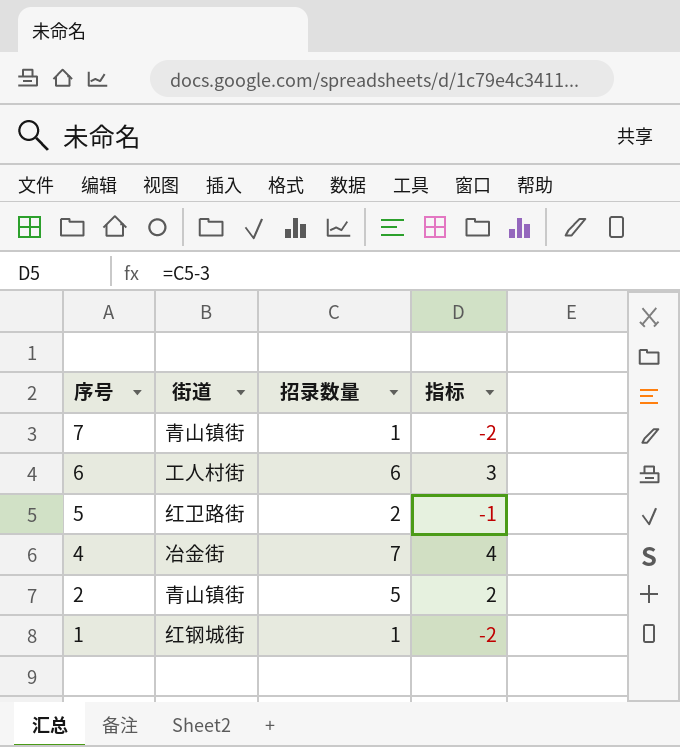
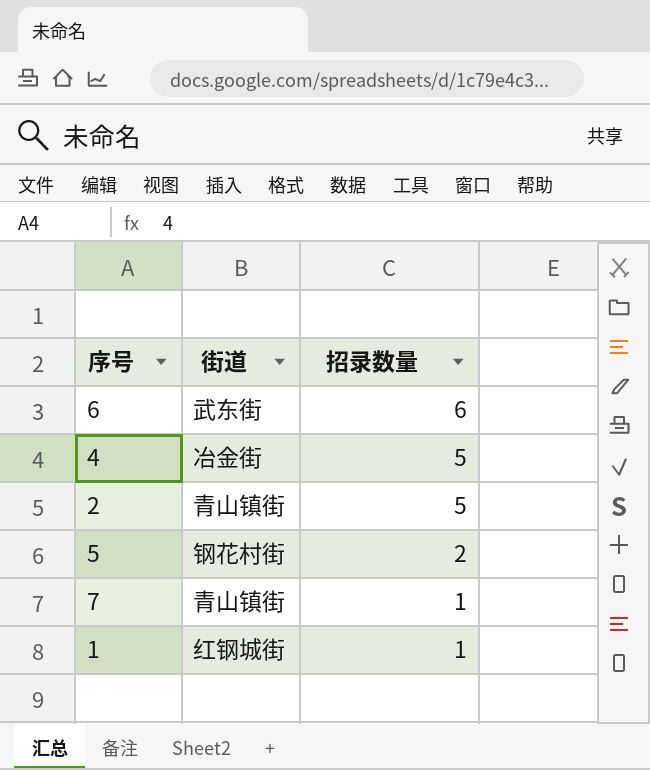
row order: 序号 descending -> 招录数量 descending
column 指标 | formula: [招录数量] - 3 -> none
6 | 街道: 工人村街 -> 武东街
4 | 招录数量: 7 -> 5
5 | 街道: 红卫路街 -> 钢花村街

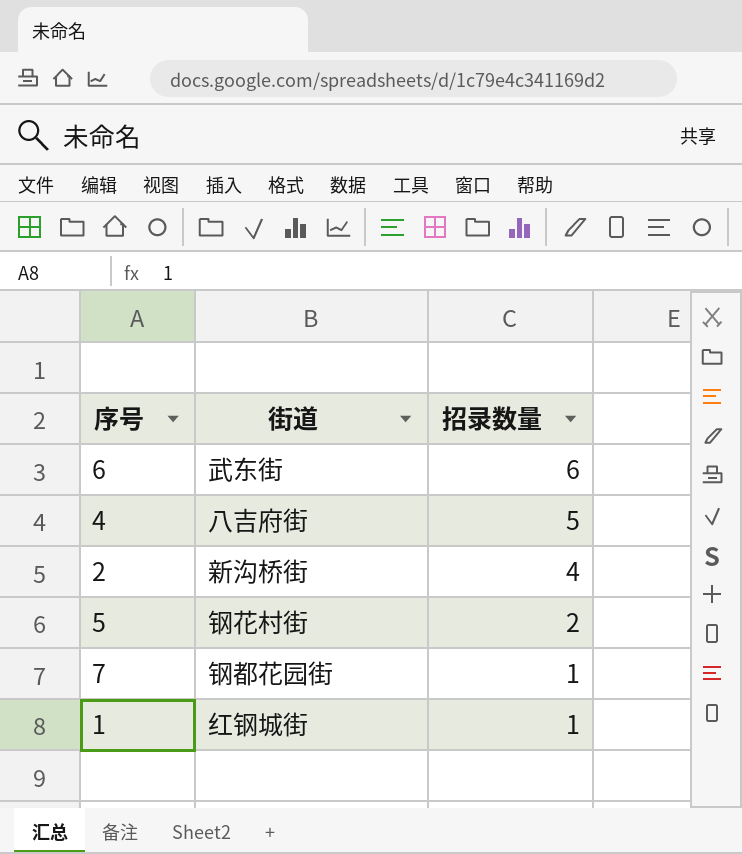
4 | 街道: 冶金街 -> 八吉府街
2 | 街道: 青山镇街 -> 新沟桥街
2 | 招录数量: 5 -> 4
7 | 街道: 青山镇街 -> 钢都花园街

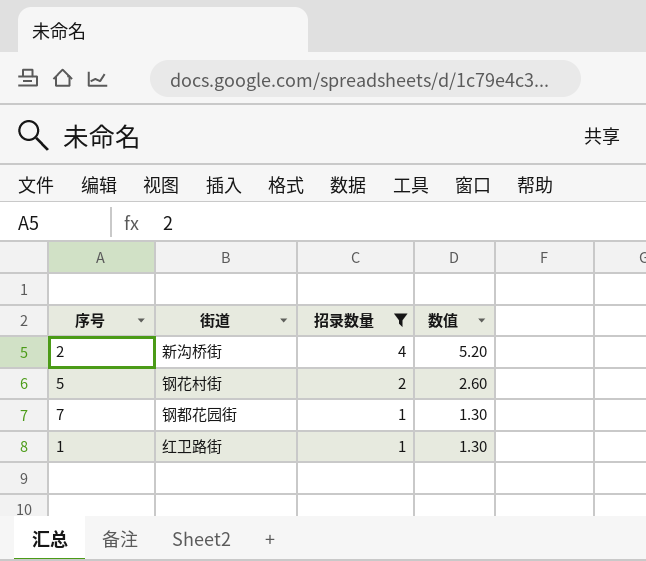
filter: none -> 招录数量 <= 4
column 数值 | formula: none -> [招录数量] * 1.3
1 | 街道: 红钢城街 -> 红卫路街

